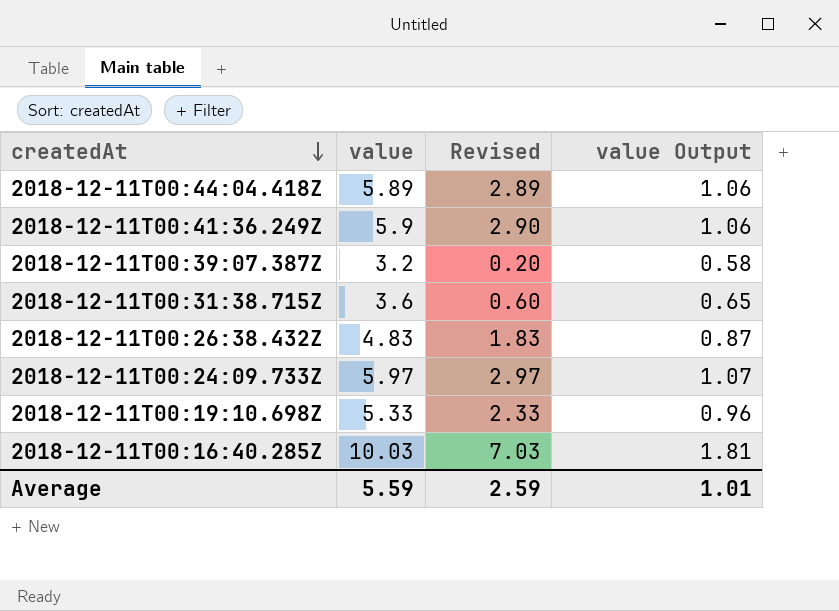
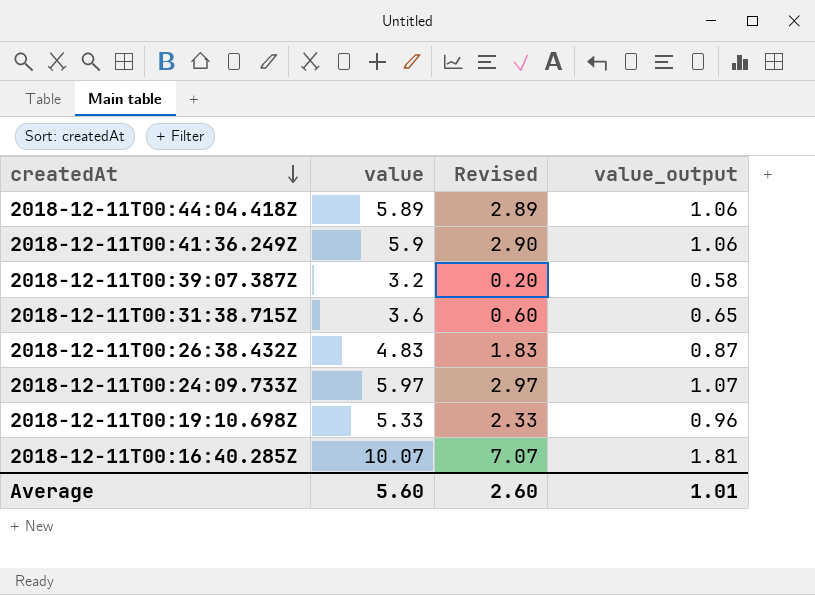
column name: value Output -> value_output
2018-12-11T00:16:40.285Z | value: 10.03 -> 10.07
2018-12-11T00:16:40.285Z | Revised: 7.03 -> 7.07
Average | value: 5.59 -> 5.60
Average | Revised: 2.59 -> 2.60

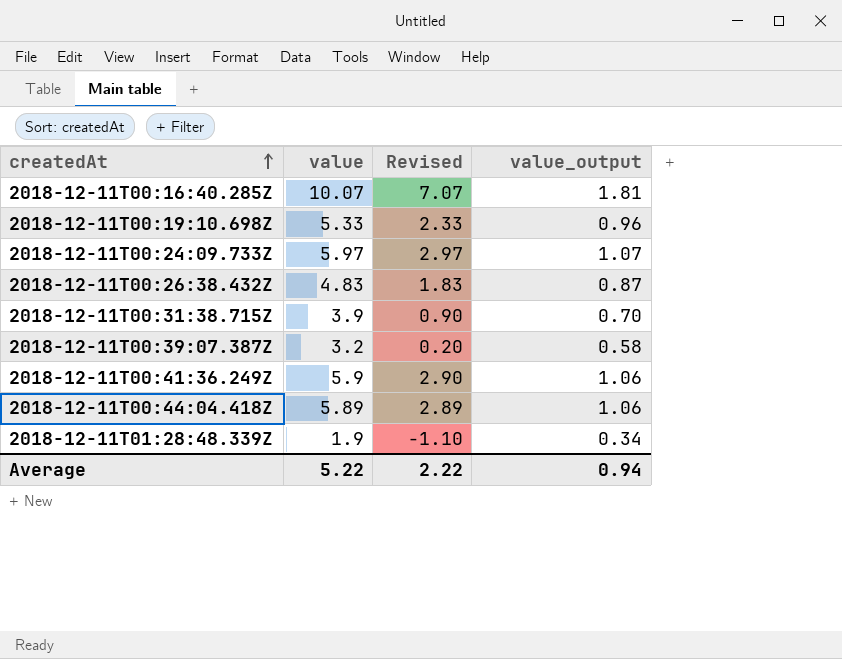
row order: createdAt descending -> createdAt ascending
2018-12-11T00:31:38.715Z | value: 3.6 -> 3.9
2018-12-11T00:31:38.715Z | Revised: 0.60 -> 0.90
2018-12-11T00:31:38.715Z | value_output: 0.65 -> 0.70
row 2018-12-11T01:28:48.339Z: none -> 1.9 | -1.10 | 0.34
Average | value: 5.60 -> 5.22
Average | Revised: 2.60 -> 2.22
Average | value_output: 1.01 -> 0.94

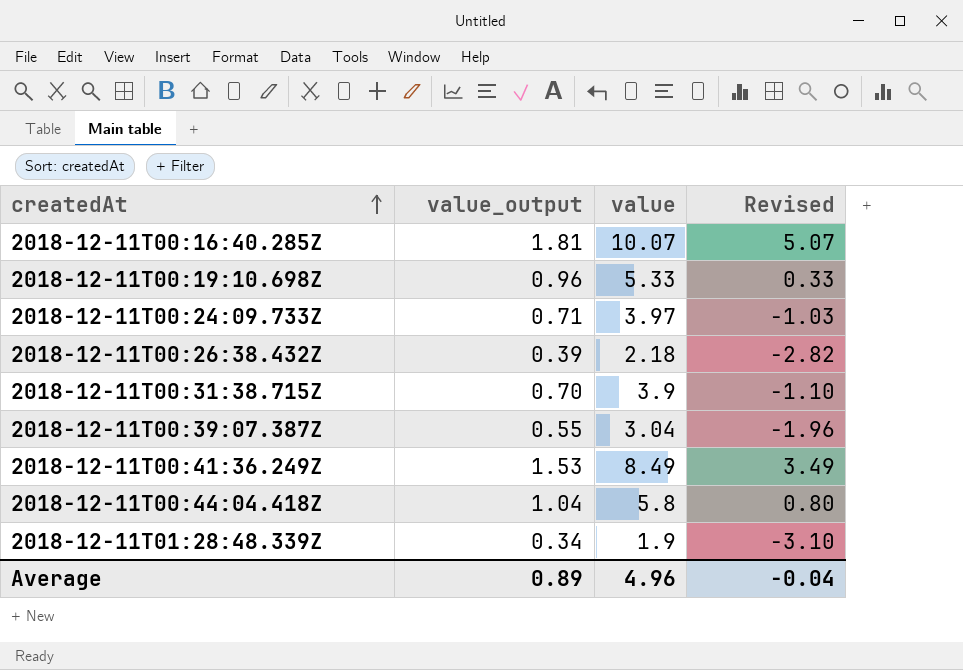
column value_output | position: 4 -> 2
column Revised | formula: [value] - 3 -> [value] - 5
2018-12-11T00:24:09.733Z | value_output: 1.07 -> 0.71
2018-12-11T00:24:09.733Z | value: 5.97 -> 3.97
2018-12-11T00:26:38.432Z | value_output: 0.87 -> 0.39
2018-12-11T00:26:38.432Z | value: 4.83 -> 2.18
2018-12-11T00:39:07.387Z | value_output: 0.58 -> 0.55
2018-12-11T00:39:07.387Z | value: 3.2 -> 3.04
2018-12-11T00:41:36.249Z | value_output: 1.06 -> 1.53
2018-12-11T00:41:36.249Z | value: 5.9 -> 8.49
2018-12-11T00:44:04.418Z | value_output: 1.06 -> 1.04
2018-12-11T00:44:04.418Z | value: 5.89 -> 5.8
Average | value_output: 0.94 -> 0.89
Average | value: 5.22 -> 4.96
Average | Revised: 2.22 -> -0.04

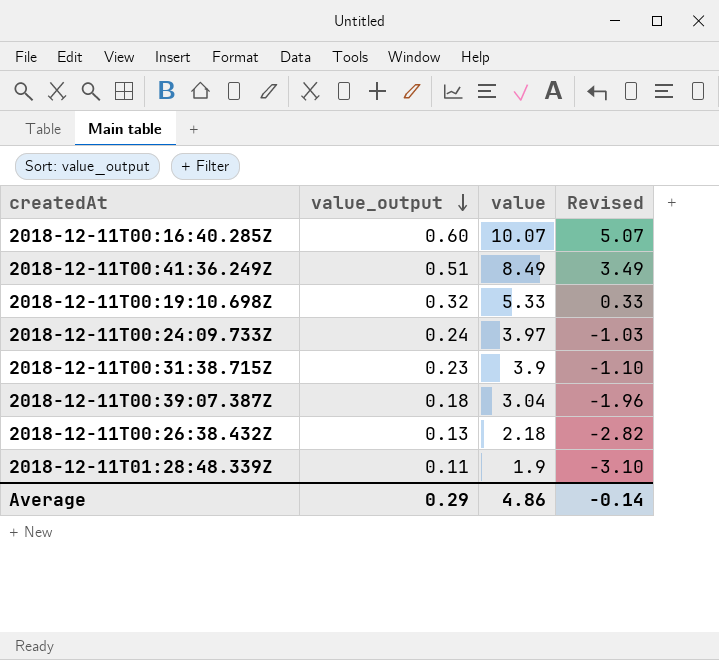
row order: createdAt ascending -> value_output descending
column value_output | formula: [value] * 0.18 -> [value] * 0.06
row 2018-12-11T00:44:04.418Z: 1.04 | 5.8 | 0.80 -> none
Average | value_output: 0.89 -> 0.29
Average | value: 4.96 -> 4.86
Average | Revised: -0.04 -> -0.14

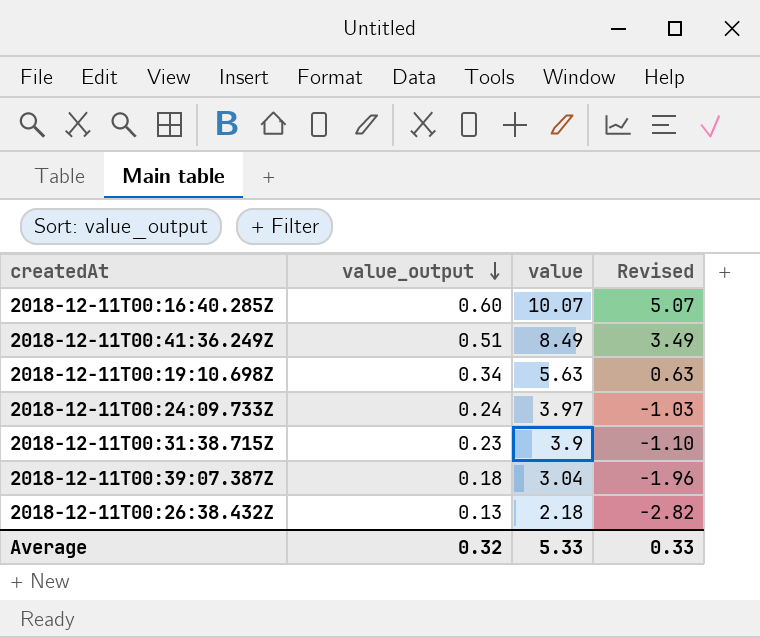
row 2018-12-11T01:28:48.339Z: 0.11 | 1.9 | -3.10 -> none
2018-12-11T00:19:10.698Z | value_output: 0.32 -> 0.34
2018-12-11T00:19:10.698Z | value: 5.33 -> 5.63
2018-12-11T00:19:10.698Z | Revised: 0.33 -> 0.63
Average | value_output: 0.29 -> 0.32
Average | value: 4.86 -> 5.33
Average | Revised: -0.14 -> 0.33

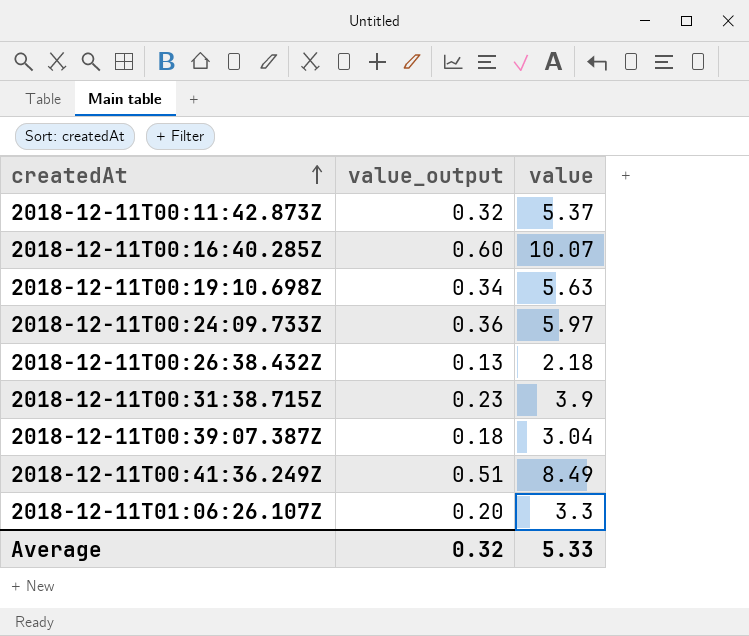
row order: value_output descending -> createdAt ascending
column Revised | formula: [value] - 5 -> none
row 2018-12-11T00:11:42.873Z: none -> 0.32 | 5.37
2018-12-11T00:24:09.733Z | value_output: 0.24 -> 0.36
2018-12-11T00:24:09.733Z | value: 3.97 -> 5.97
row 2018-12-11T01:06:26.107Z: none -> 0.20 | 3.3

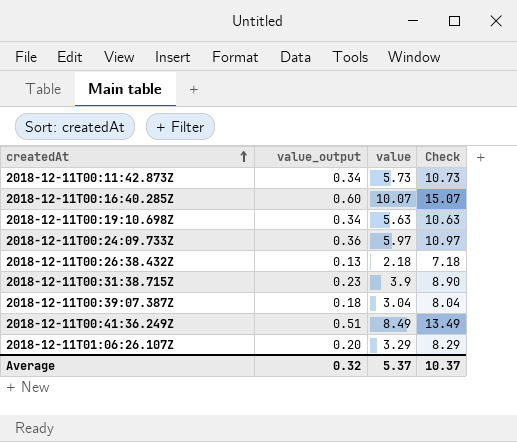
column Check | formula: none -> [value] + 5
2018-12-11T00:11:42.873Z | value_output: 0.32 -> 0.34
2018-12-11T00:11:42.873Z | value: 5.37 -> 5.73
2018-12-11T01:06:26.107Z | value: 3.3 -> 3.29
Average | value: 5.33 -> 5.37

